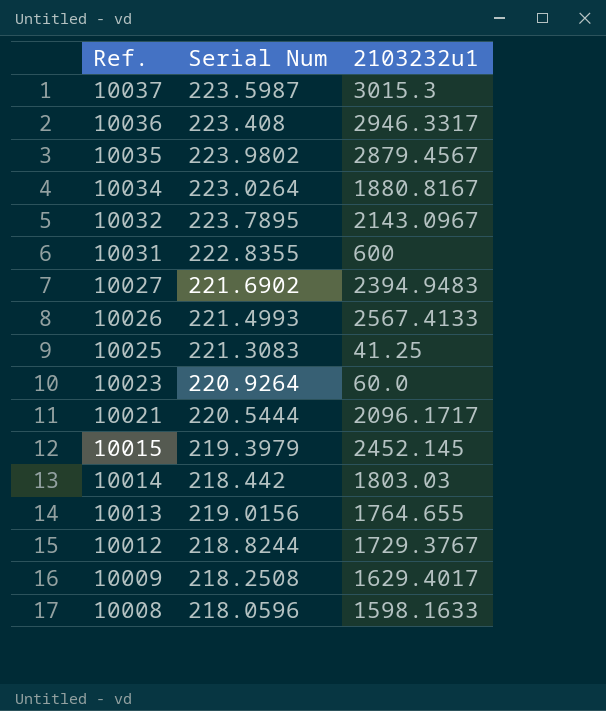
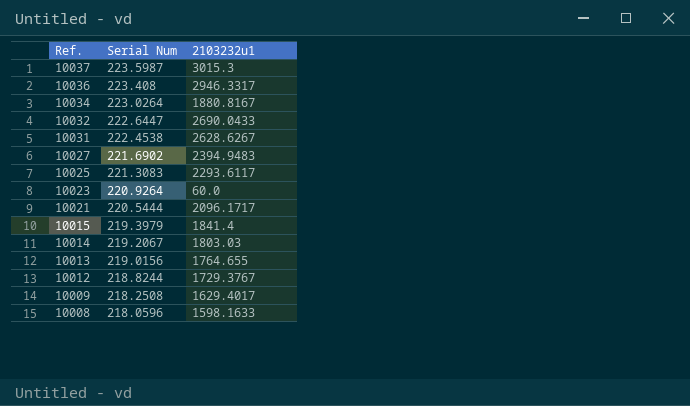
row 10035: 223.9802 | 2879.4567 -> none
row 10026: 221.4993 | 2567.4133 -> none
10032 | Serial Num: 223.7895 -> 222.6447
10032 | 2103232u1: 2143.0967 -> 2690.0433
10031 | Serial Num: 222.8355 -> 222.4538
10031 | 2103232u1: 600 -> 2628.6267
10025 | 2103232u1: 41.25 -> 2293.6117
10015 | 2103232u1: 2452.145 -> 1841.4
10014 | Serial Num: 218.442 -> 219.2067

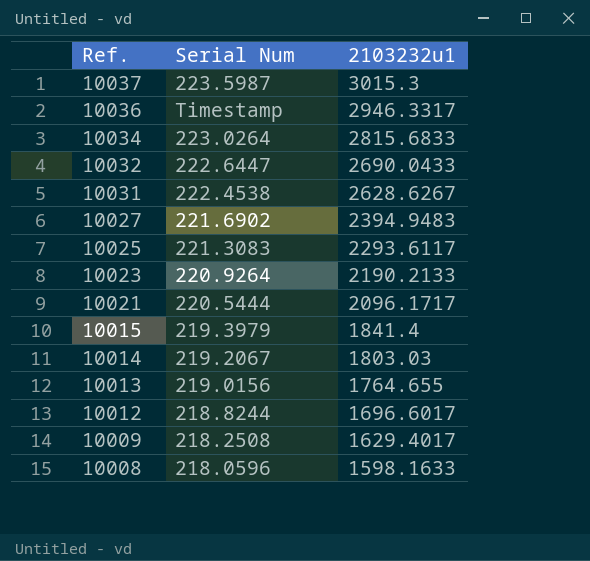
10036 | Serial Num: 223.408 -> Timestamp
10034 | 2103232u1: 1880.8167 -> 2815.6833
10023 | 2103232u1: 60.0 -> 2190.2133
10012 | 2103232u1: 1729.3767 -> 1696.6017

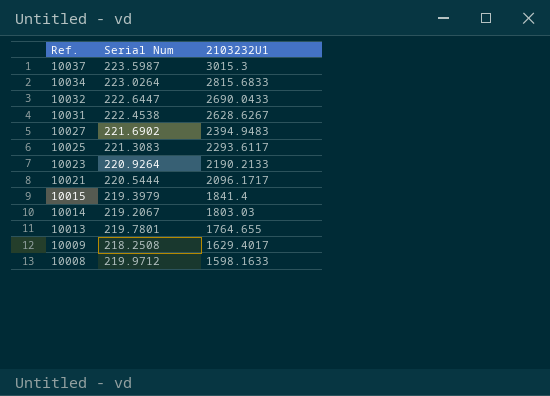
column name: 2103232u1 -> 2103232U1
row 10036: Timestamp | 2946.3317 -> none
row 10012: 218.8244 | 1696.6017 -> none
10013 | Serial Num: 219.0156 -> 219.7801
10008 | Serial Num: 218.0596 -> 219.9712

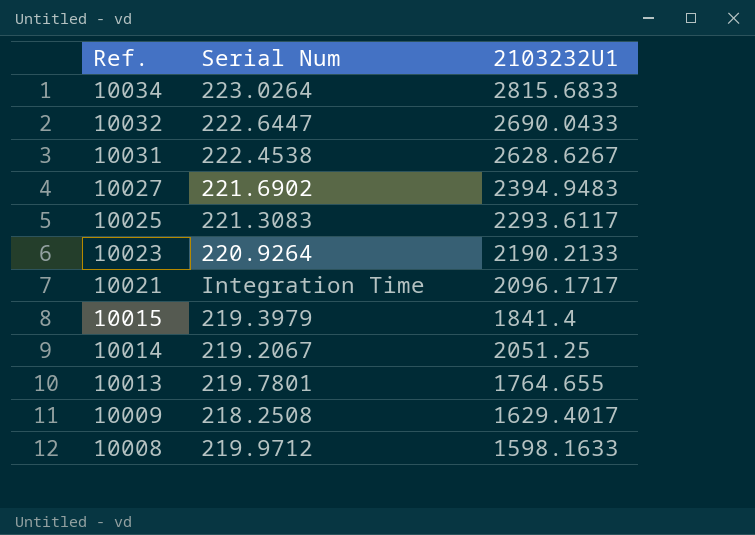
row 10037: 223.5987 | 3015.3 -> none
10021 | Serial Num: 220.5444 -> Integration Time
10014 | 2103232U1: 1803.03 -> 2051.25

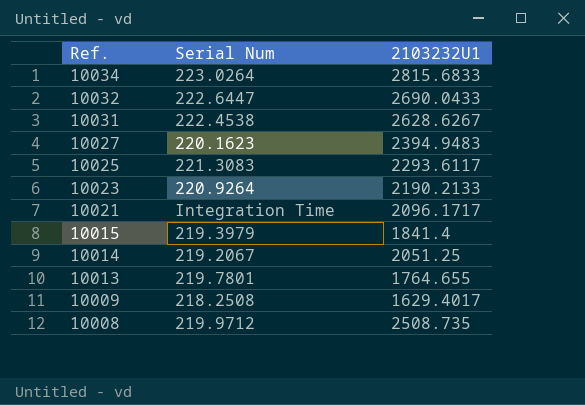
10027 | Serial Num: 221.6902 -> 220.1623
10008 | 2103232U1: 1598.1633 -> 2508.735

